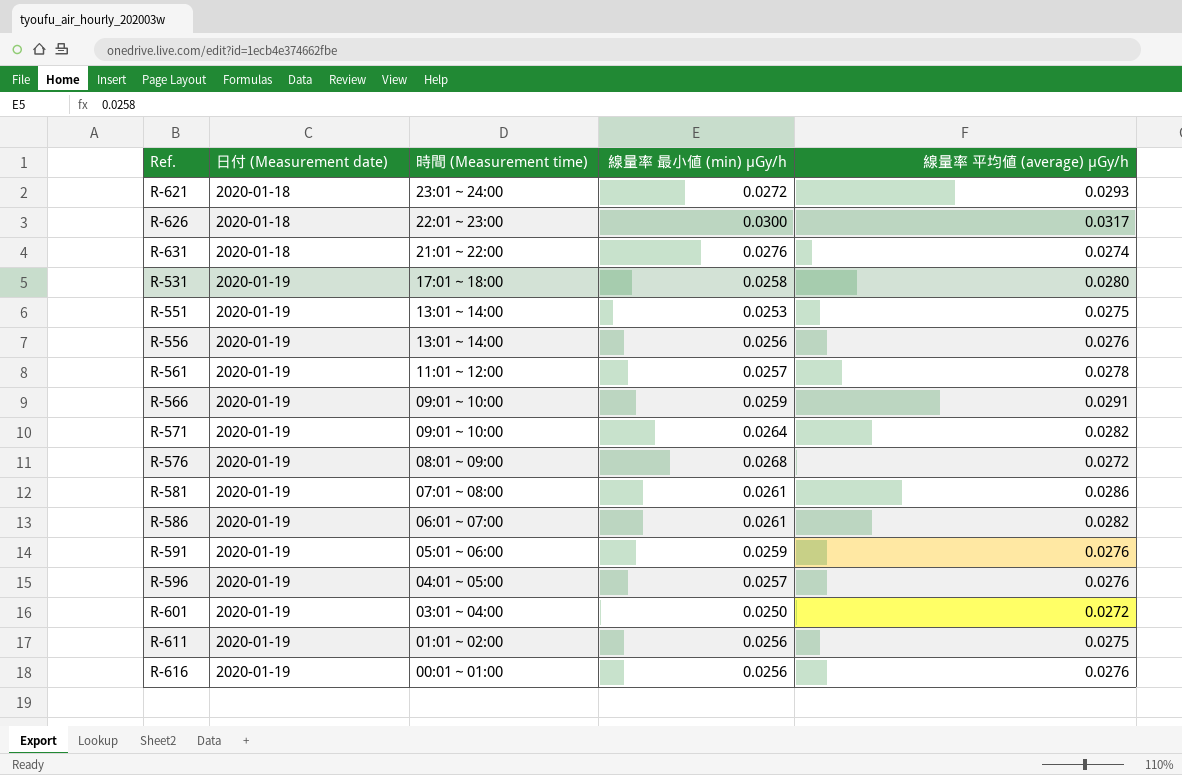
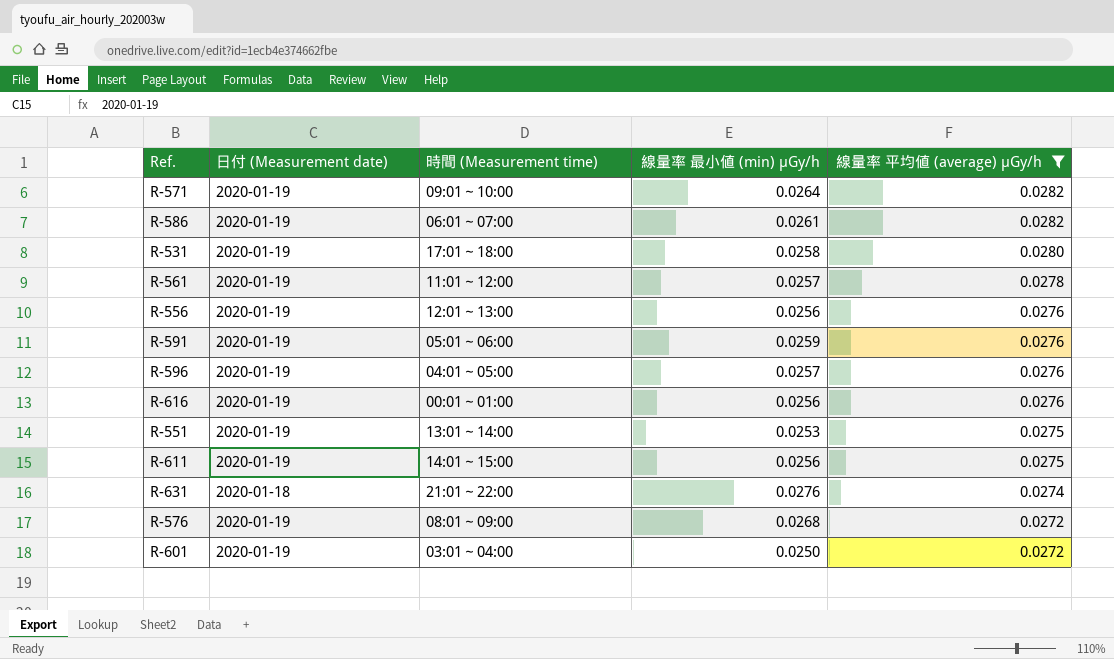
filter: none -> 線量率 平均値 (average) μGy/h <= 0.0282
row order: 日付 (Measurement date) ascending -> 線量率 平均値 (average) μGy/h descending
R-556 | 時間 (Measurement time): 13:01～14:00 -> 12:01～13:00
R-611 | 時間 (Measurement time): 01:01～02:00 -> 14:01～15:00

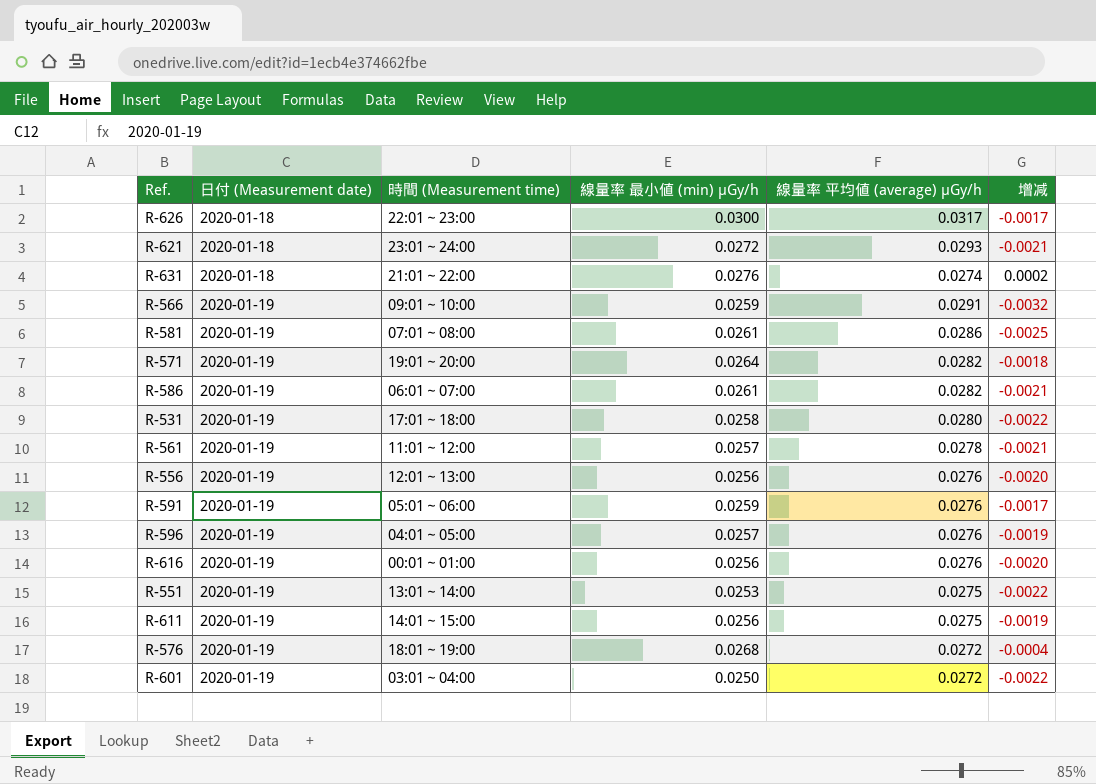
filter: 線量率 平均値 (average) μGy/h <= 0.0282 -> none
row order: 線量率 平均値 (average) μGy/h descending -> 日付 (Measurement date) ascending
column 增减 | formula: none -> [線量率 最小値 (min) μGy/h] - [線量率 平均値 (average) μGy/h]
R-571 | 時間 (Measurement time): 09:01～10:00 -> 19:01～20:00
R-576 | 時間 (Measurement time): 08:01～09:00 -> 18:01～19:00

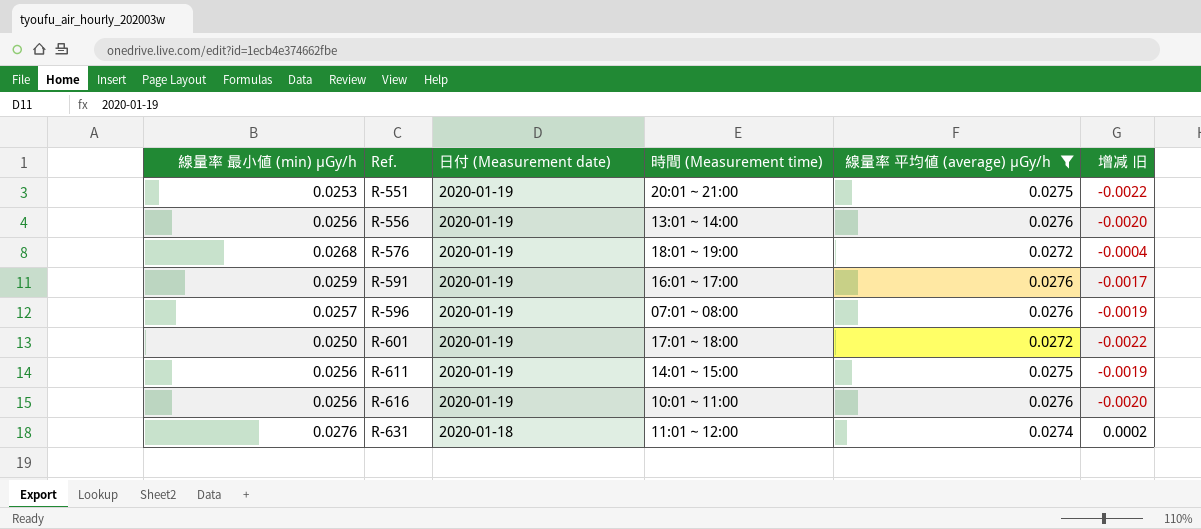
filter: none -> 線量率 平均値 (average) μGy/h <= 0.0276
row order: 日付 (Measurement date) ascending -> Ref. ascending
column 線量率 最小値 (min) μGy/h | position: 4 -> 1
column name: 增减 -> 增减 旧
R-551 | 時間 (Measurement time): 13:01～14:00 -> 20:01～21:00
R-556 | 時間 (Measurement time): 12:01～13:00 -> 13:01～14:00
R-591 | 時間 (Measurement time): 05:01～06:00 -> 16:01～17:00
R-596 | 時間 (Measurement time): 04:01～05:00 -> 07:01～08:00
R-601 | 時間 (Measurement time): 03:01～04:00 -> 17:01～18:00
R-616 | 時間 (Measurement time): 00:01～01:00 -> 10:01～11:00
R-631 | 時間 (Measurement time): 21:01～22:00 -> 11:01～12:00

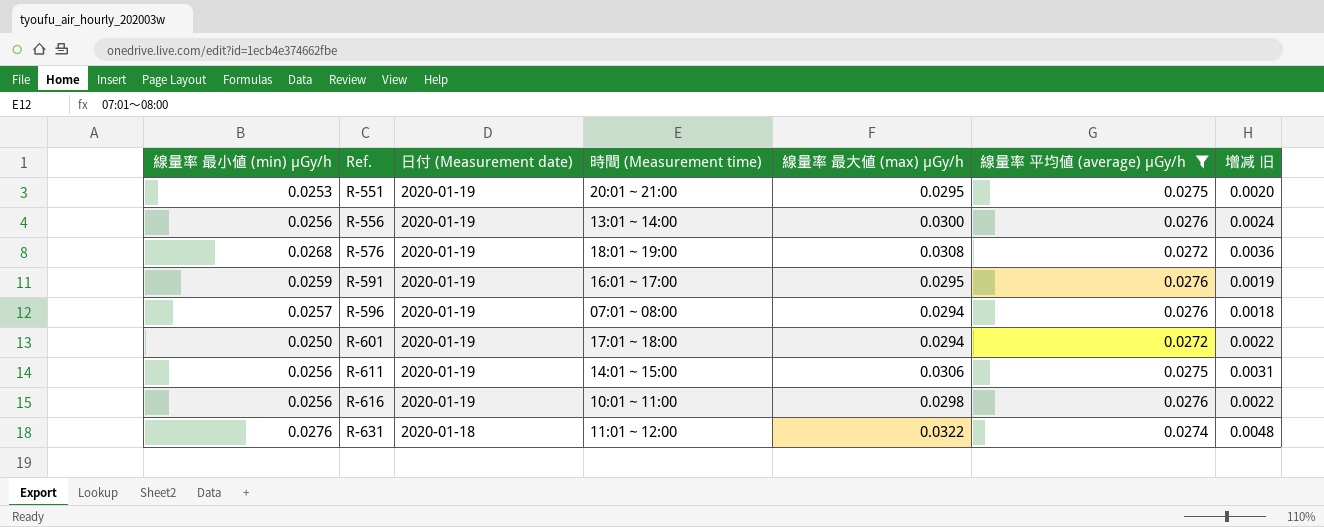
column 線量率 最大値 (max) μGy/h | position: none -> 5
column 增减 旧 | formula: [線量率 最小値 (min) μGy/h] - [線量率 平均値 (average) μGy/h] -> [線量率 最大値 (max) μGy/h] - [線量率 平均値 (average) μGy/h]

